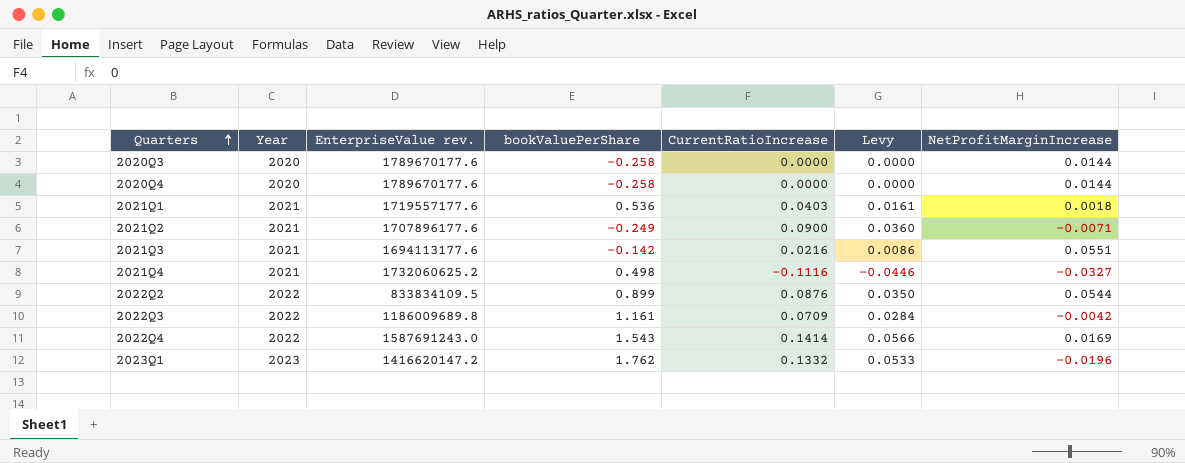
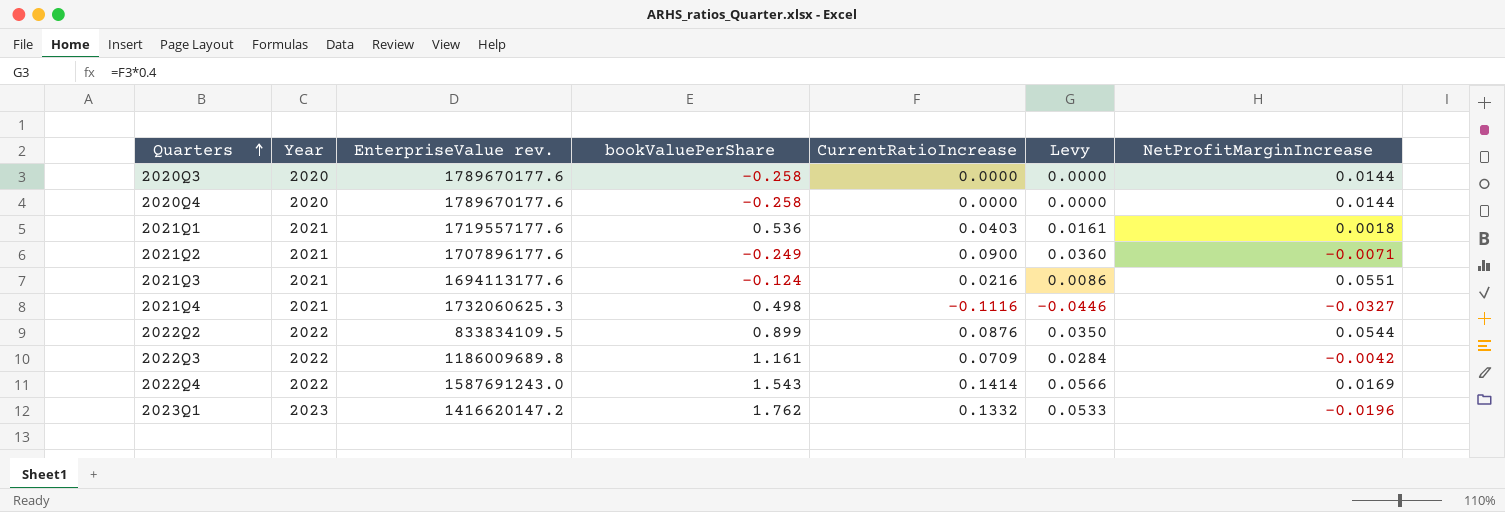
2021Q3 | bookValuePerShare: -0.142 -> -0.124
2021Q4 | EnterpriseValue rev.: 1732060625.2 -> 1732060625.3

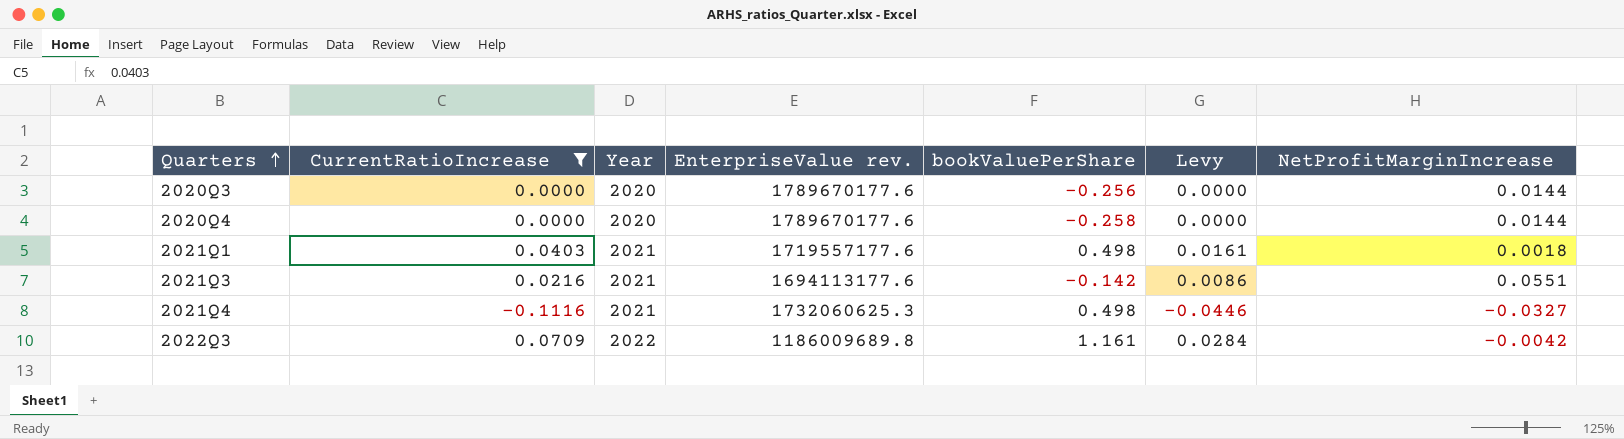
filter: none -> CurrentRatioIncrease <= 0.0709
column CurrentRatioIncrease | position: 5 -> 2
2020Q3 | bookValuePerShare: -0.258 -> -0.256
2021Q1 | bookValuePerShare: 0.536 -> 0.498
2021Q3 | bookValuePerShare: -0.124 -> -0.142

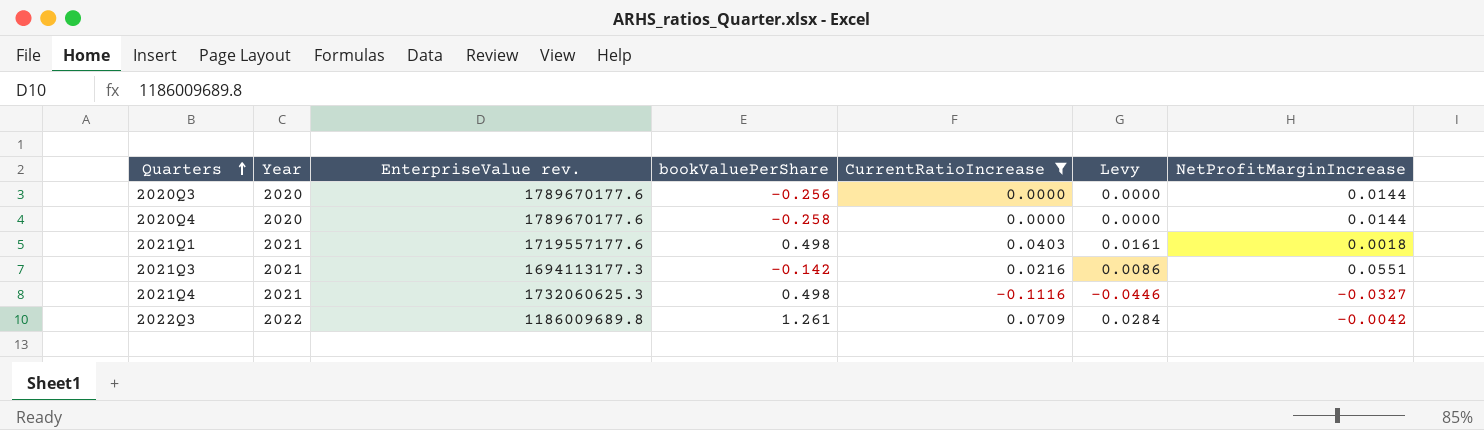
column CurrentRatioIncrease | position: 2 -> 5
2021Q3 | EnterpriseValue rev.: 1694113177.6 -> 1694113177.3
2022Q3 | bookValuePerShare: 1.161 -> 1.261

